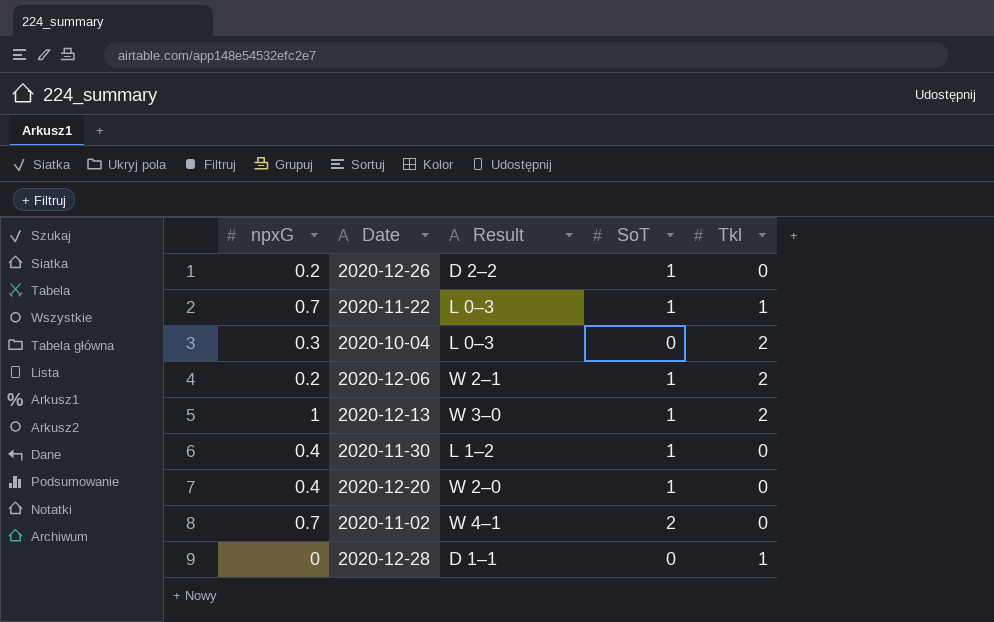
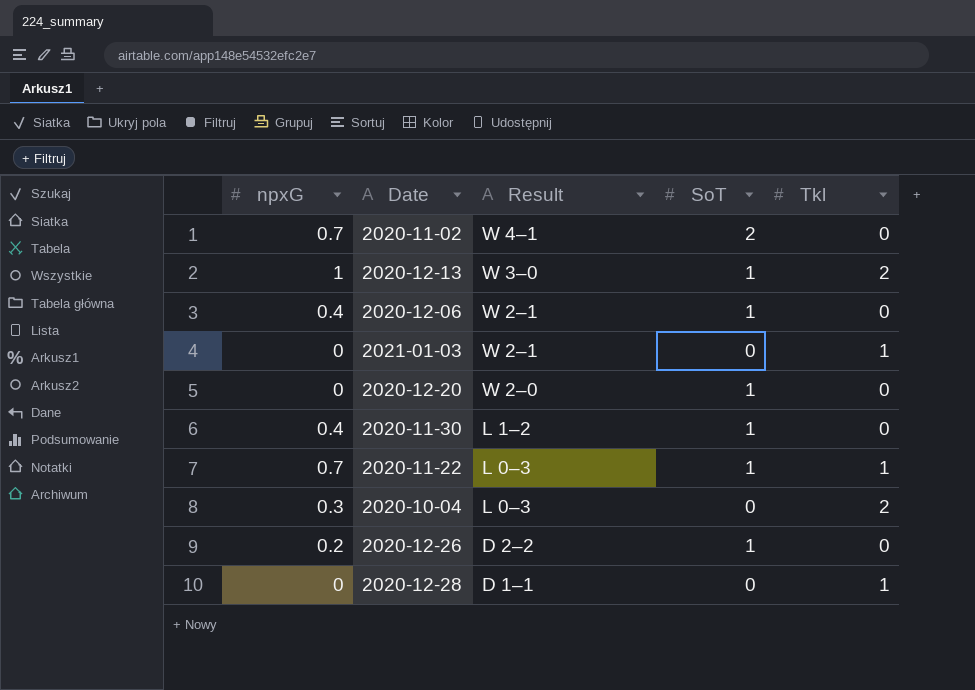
row order: none -> Result descending
2020-12-06 | npxG: 0.2 -> 0.4
2020-12-06 | Tkl: 2 -> 0
row 2021-01-03: none -> 0 | W 2–1 | 0 | 1
2020-12-20 | npxG: 0.4 -> 0

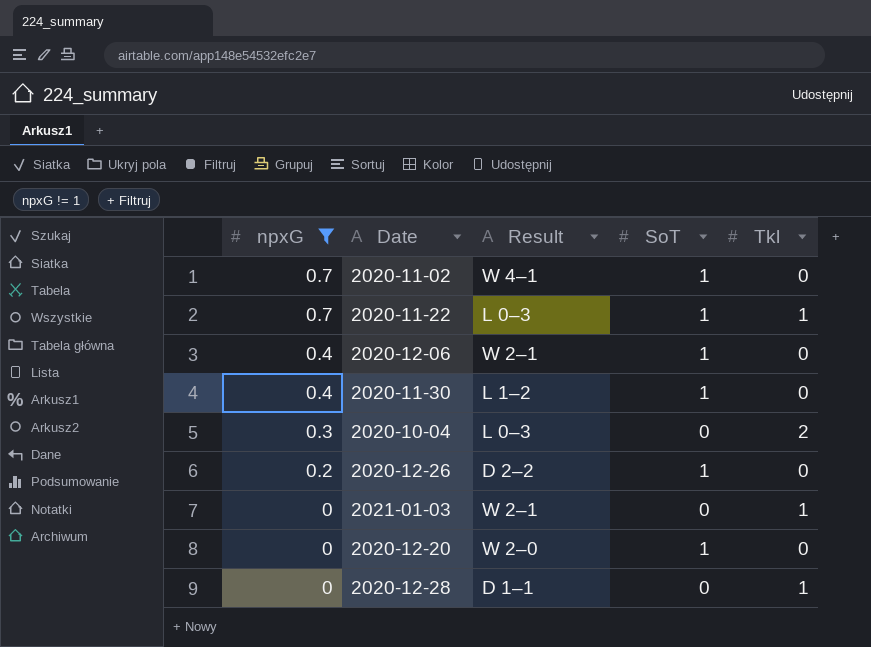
filter: none -> npxG != 1
row order: Result descending -> npxG descending
2020-11-02 | SoT: 2 -> 1

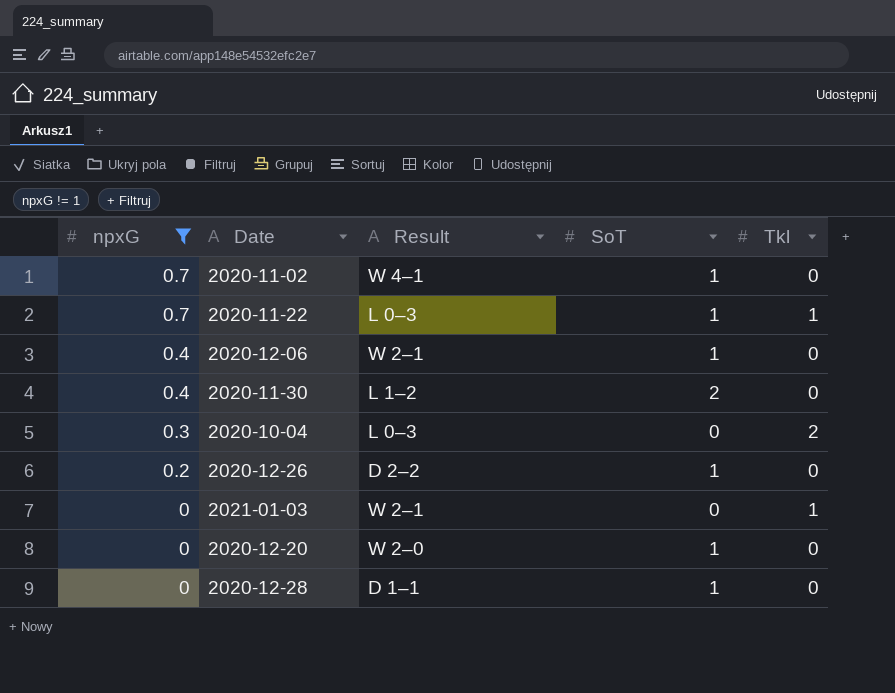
2020-11-30 | SoT: 1 -> 2
2020-12-28 | SoT: 0 -> 1
2020-12-28 | Tkl: 1 -> 0

